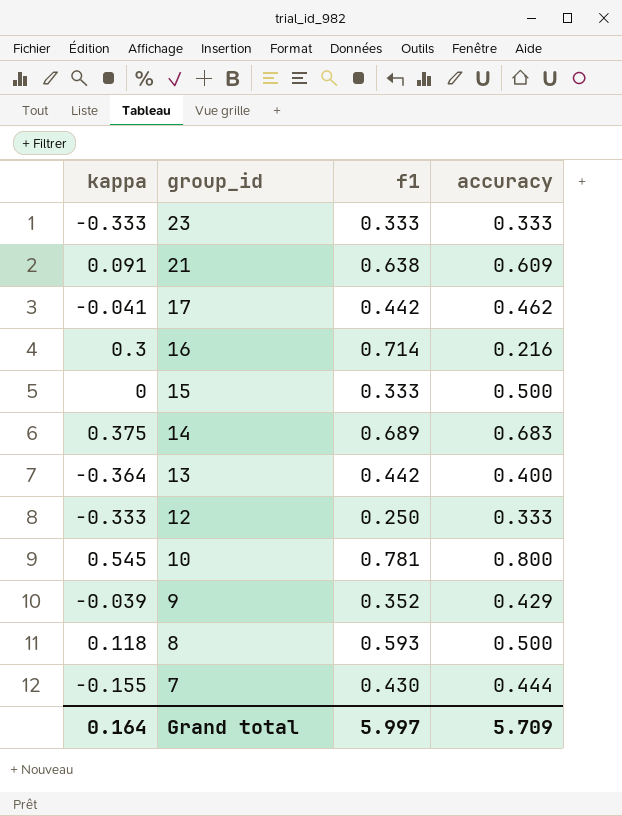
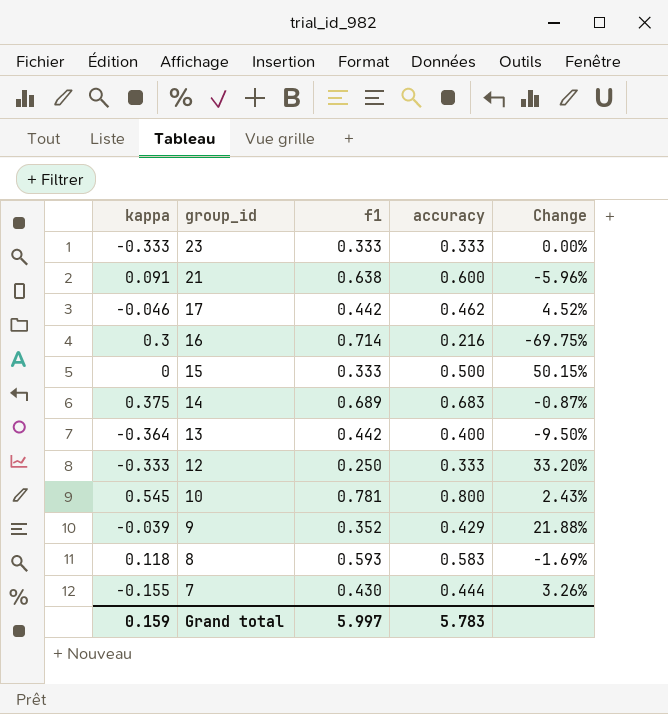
column Change | formula: none -> ([accuracy] - [f1]) / [f1]
21 | accuracy: 0.609 -> 0.600
17 | kappa: -0.041 -> -0.046
8 | accuracy: 0.500 -> 0.583
Grand total | kappa: 0.164 -> 0.159
Grand total | accuracy: 5.709 -> 5.783

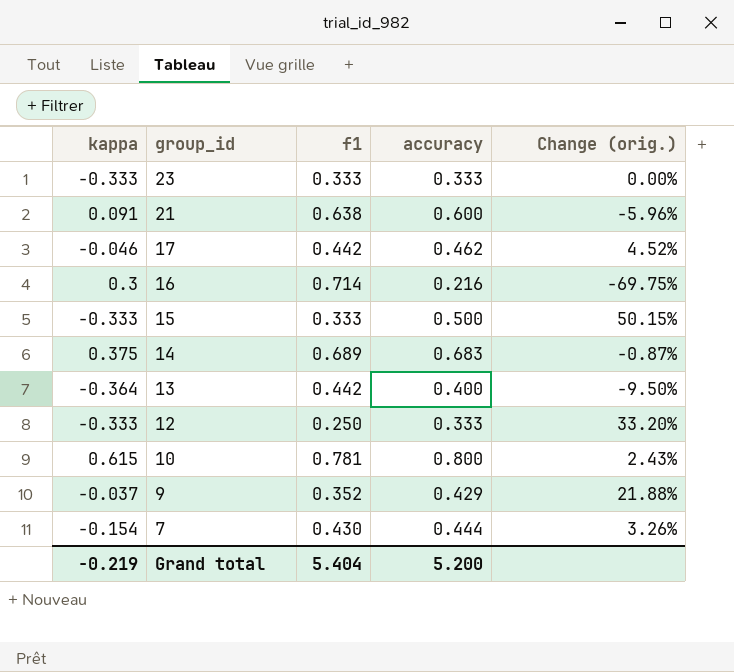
column name: Change -> Change (orig.)
row 8: 0.118 | 0.593 | 0.583 | -1.69% -> none
15 | kappa: 0 -> -0.333
10 | kappa: 0.545 -> 0.615
9 | kappa: -0.039 -> -0.037
7 | kappa: -0.155 -> -0.154
Grand total | kappa: 0.159 -> -0.219
Grand total | f1: 5.997 -> 5.404
Grand total | accuracy: 5.783 -> 5.200

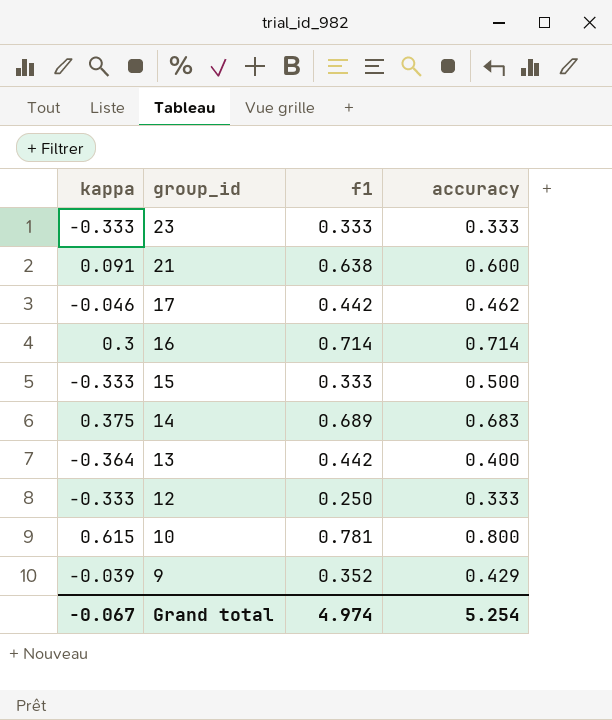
column Change (orig.) | formula: ([accuracy] - [f1]) / [f1] -> none
row 7: -0.154 | 0.430 | 0.444 | 3.26% -> none
16 | accuracy: 0.216 -> 0.714
9 | kappa: -0.037 -> -0.039
Grand total | kappa: -0.219 -> -0.067
Grand total | f1: 5.404 -> 4.974
Grand total | accuracy: 5.200 -> 5.254

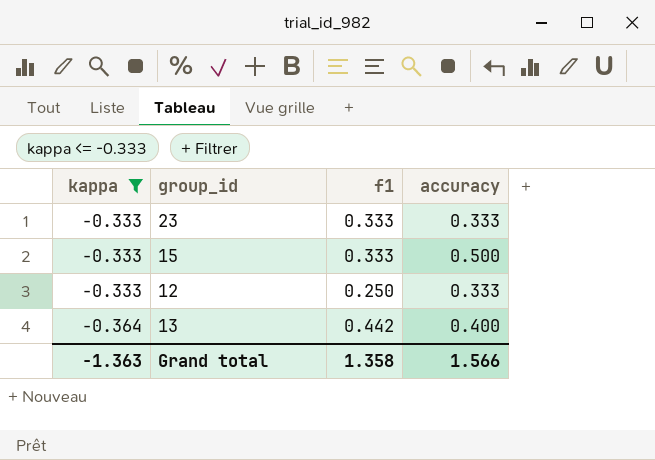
filter: none -> kappa <= -0.333
row order: group_id descending -> kappa descending
Grand total | kappa: -0.067 -> -1.363
Grand total | f1: 4.974 -> 1.358
Grand total | accuracy: 5.254 -> 1.566

